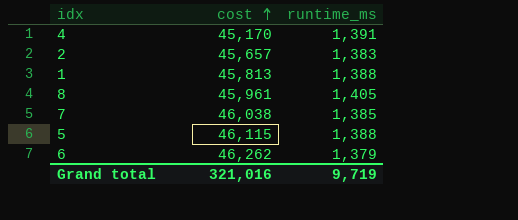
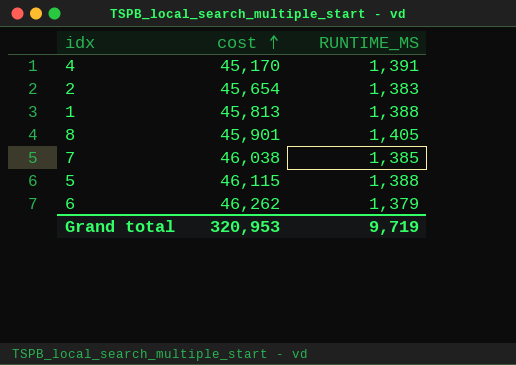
column name: runtime_ms -> RUNTIME_MS
2 | cost: 45,657 -> 45,654
8 | cost: 45,961 -> 45,901
Grand total | cost: 321,016 -> 320,953

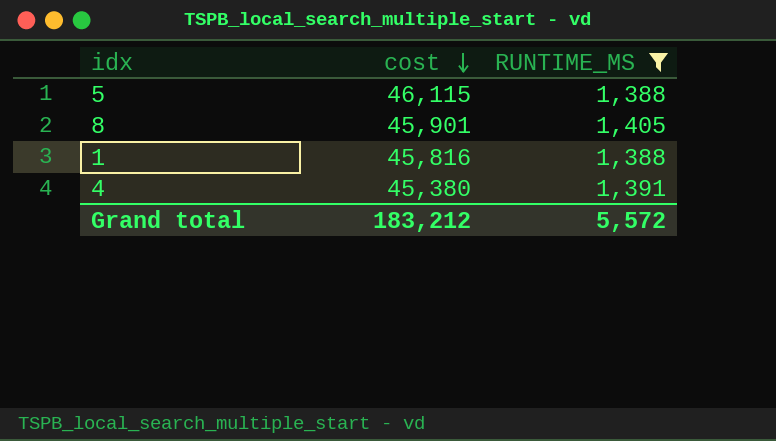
filter: none -> RUNTIME_MS >= 1,388
row order: cost ascending -> cost descending
1 | cost: 45,813 -> 45,816
4 | cost: 45,170 -> 45,380
Grand total | cost: 320,953 -> 183,212
Grand total | RUNTIME_MS: 9,719 -> 5,572

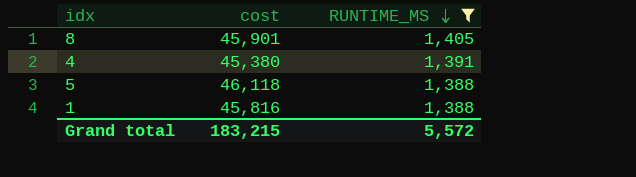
row order: cost descending -> RUNTIME_MS descending
5 | cost: 46,115 -> 46,118
Grand total | cost: 183,212 -> 183,215

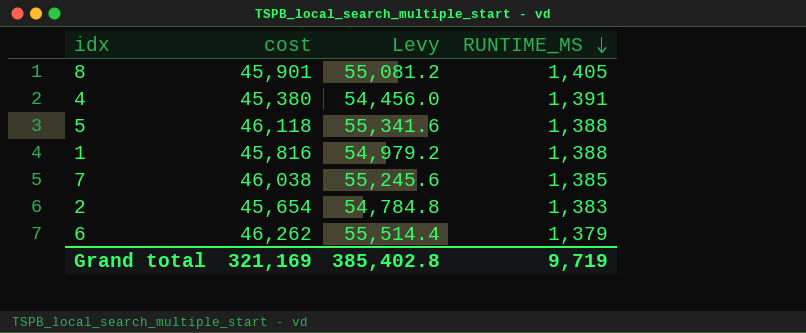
filter: RUNTIME_MS >= 1,388 -> none
column Levy | formula: none -> [cost] * 1.2
Grand total | cost: 183,215 -> 321,169
Grand total | RUNTIME_MS: 5,572 -> 9,719

